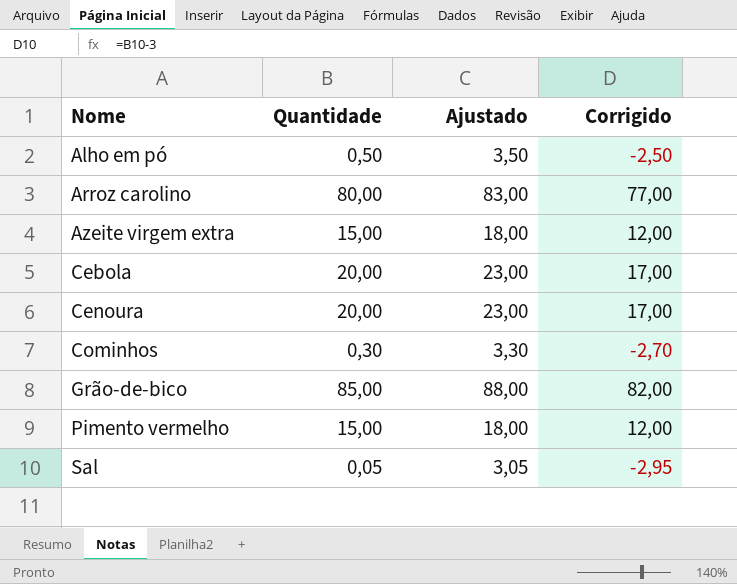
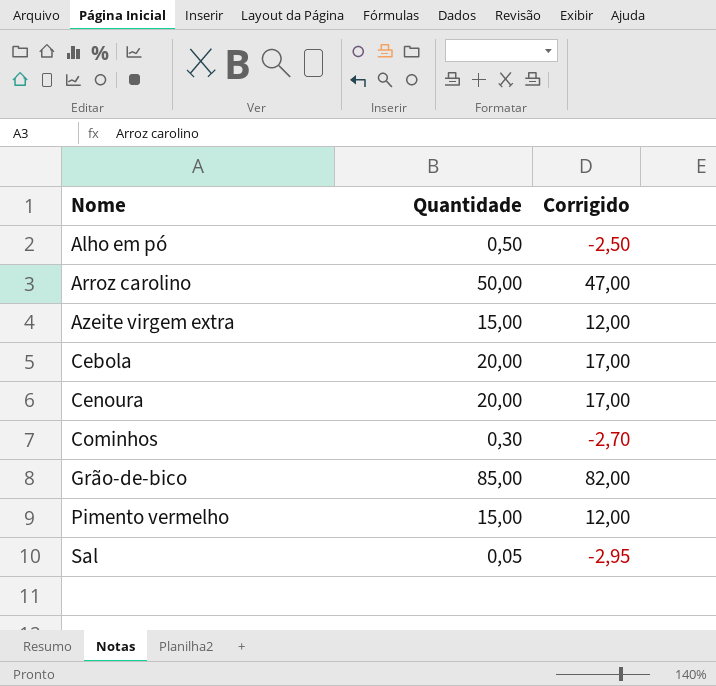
column Ajustado | formula: [Quantidade] + 3 -> none
Arroz carolino | Quantidade: 80,00 -> 50,00
Arroz carolino | Corrigido: 77,00 -> 47,00

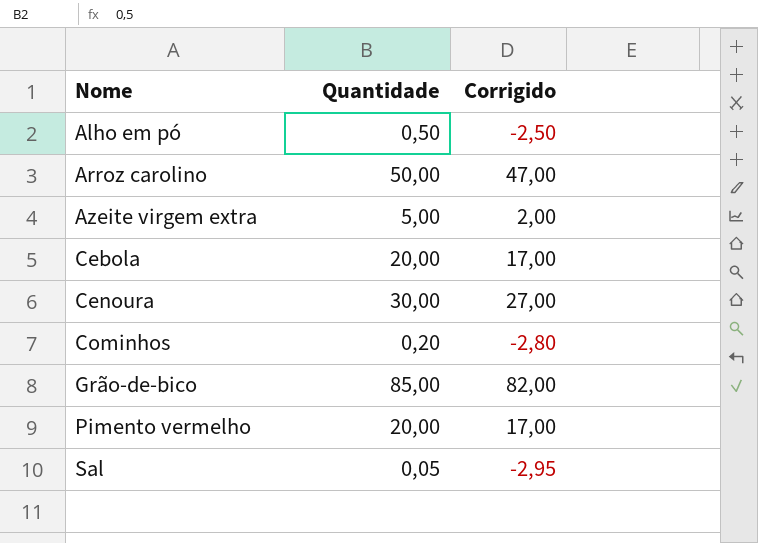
Azeite virgem extra | Quantidade: 15,00 -> 5,00
Azeite virgem extra | Corrigido: 12,00 -> 2,00
Cenoura | Quantidade: 20,00 -> 30,00
Cenoura | Corrigido: 17,00 -> 27,00
Cominhos | Quantidade: 0,30 -> 0,20
Cominhos | Corrigido: -2,70 -> -2,80
Pimento vermelho | Quantidade: 15,00 -> 20,00
Pimento vermelho | Corrigido: 12,00 -> 17,00

